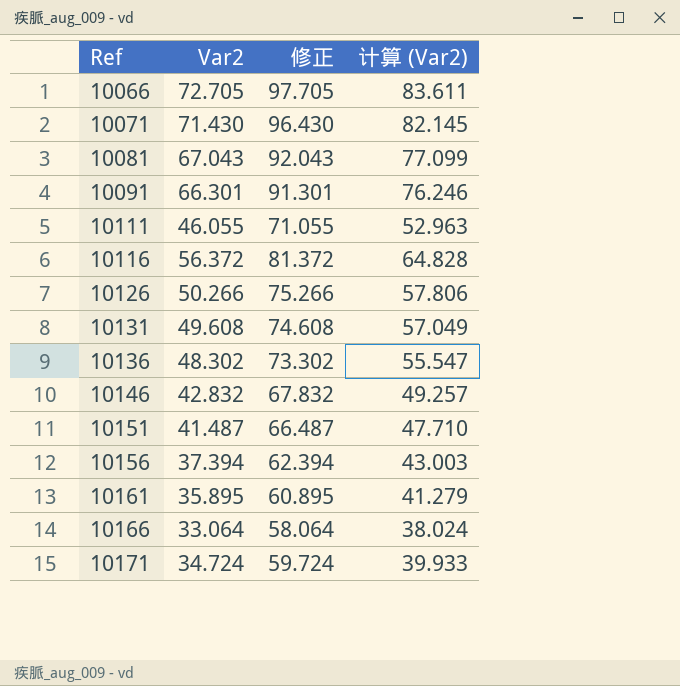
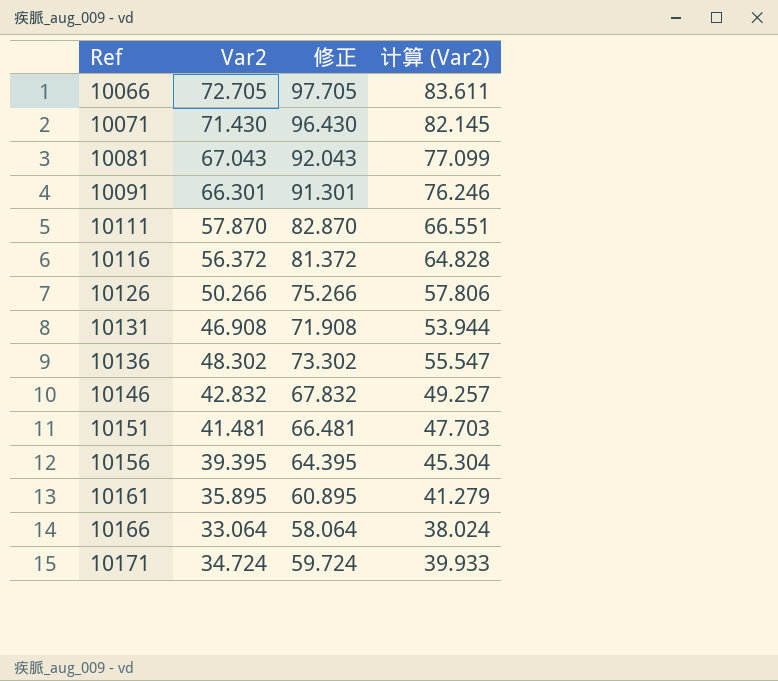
10111 | Var2: 46.055 -> 57.870
10111 | 修正: 71.055 -> 82.870
10111 | 计算 (Var2): 52.963 -> 66.551
10131 | Var2: 49.608 -> 46.908
10131 | 修正: 74.608 -> 71.908
10131 | 计算 (Var2): 57.049 -> 53.944
10151 | Var2: 41.487 -> 41.481
10151 | 修正: 66.487 -> 66.481
10151 | 计算 (Var2): 47.710 -> 47.703
10156 | Var2: 37.394 -> 39.395
10156 | 修正: 62.394 -> 64.395
10156 | 计算 (Var2): 43.003 -> 45.304

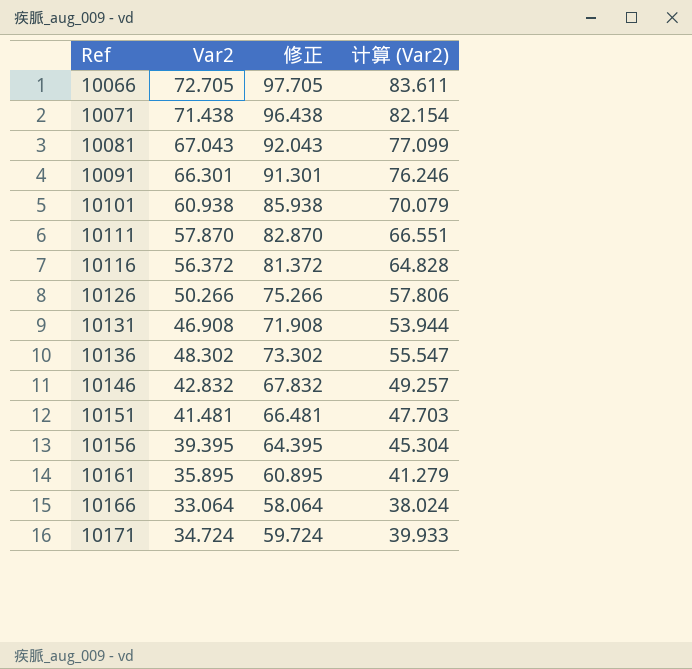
10071 | Var2: 71.430 -> 71.438
10071 | 修正: 96.430 -> 96.438
10071 | 计算 (Var2): 82.145 -> 82.154
row 10101: none -> 60.938 | 85.938 | 70.079

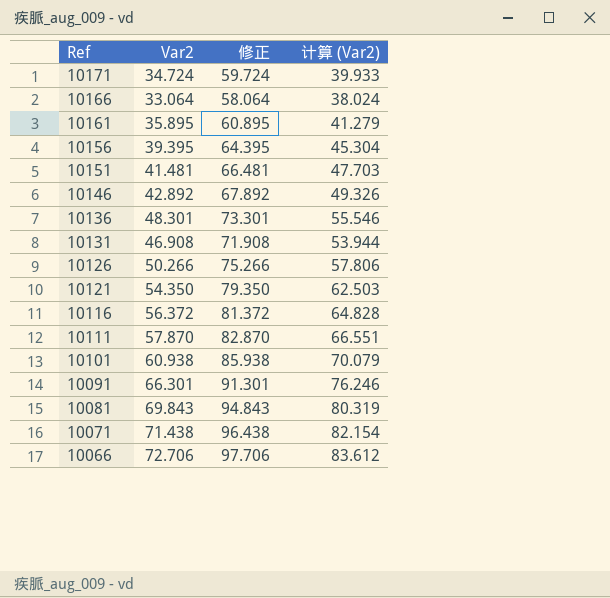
row order: Ref ascending -> Ref descending
10146 | Var2: 42.832 -> 42.892
10146 | 修正: 67.832 -> 67.892
10146 | 计算 (Var2): 49.257 -> 49.326
10136 | Var2: 48.302 -> 48.301
10136 | 修正: 73.302 -> 73.301
10136 | 计算 (Var2): 55.547 -> 55.546
row 10121: none -> 54.350 | 79.350 | 62.503
10081 | Var2: 67.043 -> 69.843
10081 | 修正: 92.043 -> 94.843
10081 | 计算 (Var2): 77.099 -> 80.319
10066 | Var2: 72.705 -> 72.706
10066 | 修正: 97.705 -> 97.706
10066 | 计算 (Var2): 83.611 -> 83.612

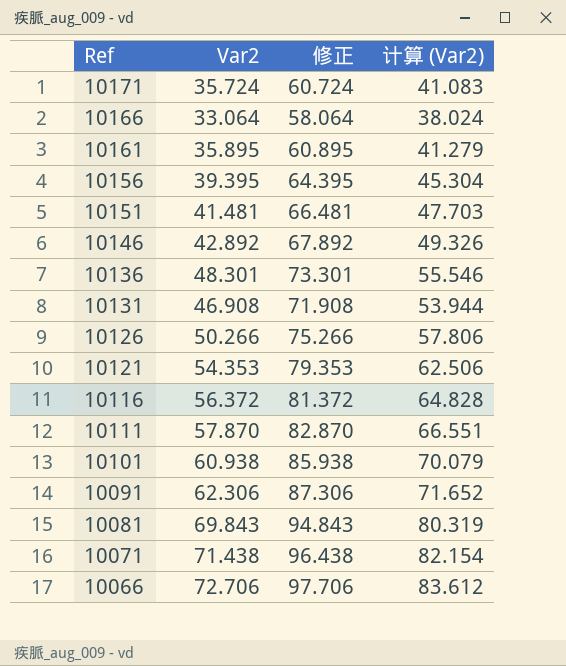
10171 | Var2: 34.724 -> 35.724
10171 | 修正: 59.724 -> 60.724
10171 | 计算 (Var2): 39.933 -> 41.083
10121 | Var2: 54.350 -> 54.353
10121 | 修正: 79.350 -> 79.353
10121 | 计算 (Var2): 62.503 -> 62.506
10091 | Var2: 66.301 -> 62.306
10091 | 修正: 91.301 -> 87.306
10091 | 计算 (Var2): 76.246 -> 71.652

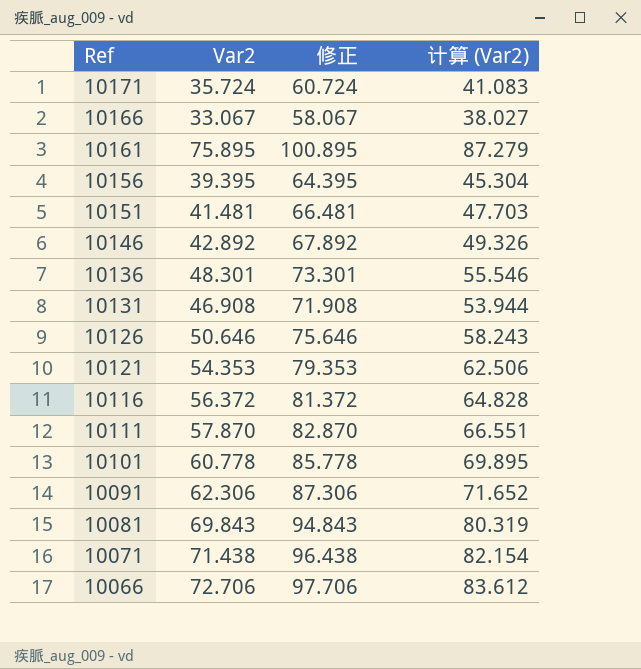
10166 | Var2: 33.064 -> 33.067
10166 | 修正: 58.064 -> 58.067
10166 | 计算 (Var2): 38.024 -> 38.027
10161 | Var2: 35.895 -> 75.895
10161 | 修正: 60.895 -> 100.895
10161 | 计算 (Var2): 41.279 -> 87.279
10126 | Var2: 50.266 -> 50.646
10126 | 修正: 75.266 -> 75.646
10126 | 计算 (Var2): 57.806 -> 58.243
10101 | Var2: 60.938 -> 60.778
10101 | 修正: 85.938 -> 85.778
10101 | 计算 (Var2): 70.079 -> 69.895

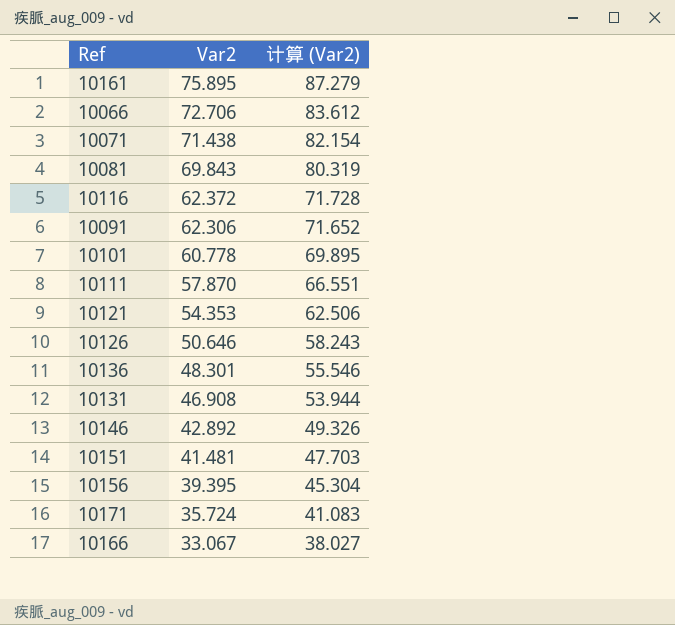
row order: Ref descending -> Var2 descending
column 修正 | formula: [Var2] + 25 -> none
10116 | Var2: 56.372 -> 62.372
10116 | 计算 (Var2): 64.828 -> 71.728

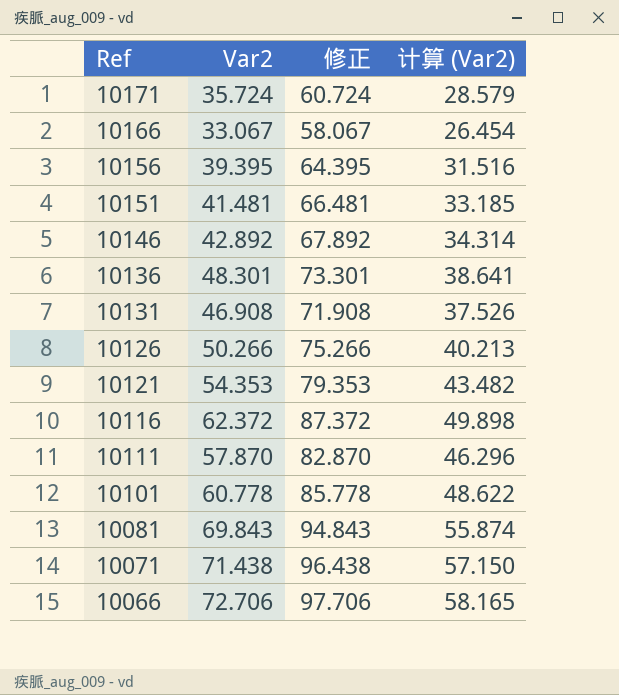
row order: Var2 descending -> Ref descending
column 修正 | formula: none -> [Var2] + 25
column 计算 (Var2) | formula: [Var2] * 1.15 -> [Var2] * 0.8
row 10161: 75.895 | 87.279 -> none
row 10091: 62.306 | 71.652 -> none
10126 | Var2: 50.646 -> 50.266

